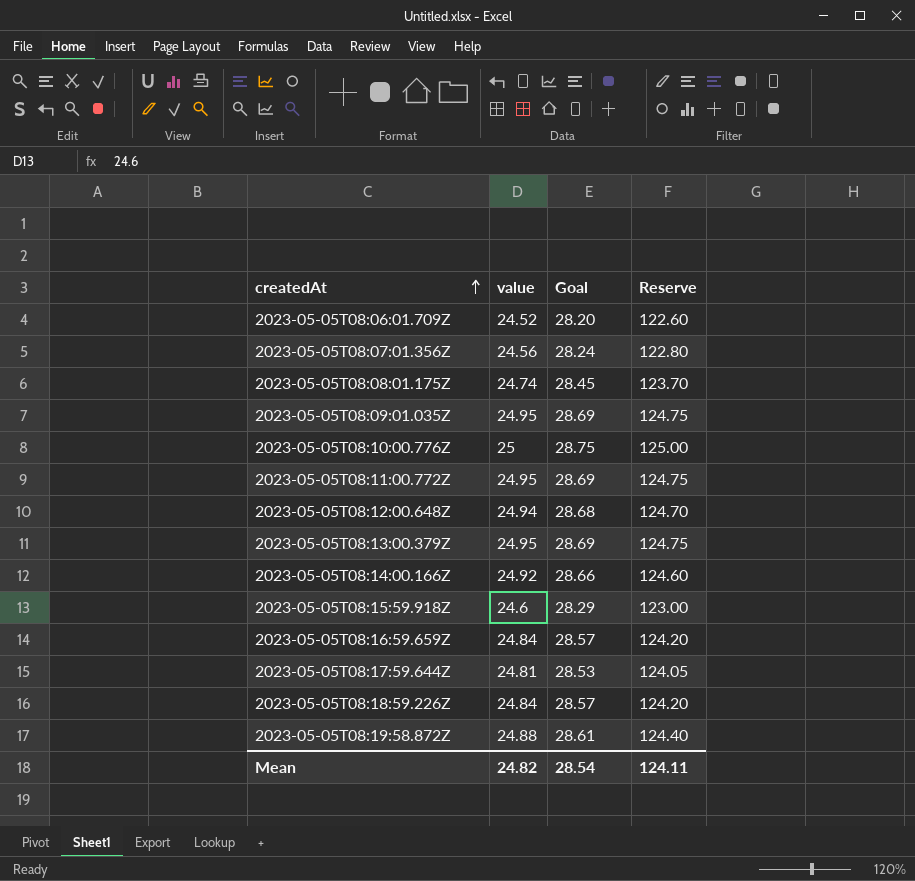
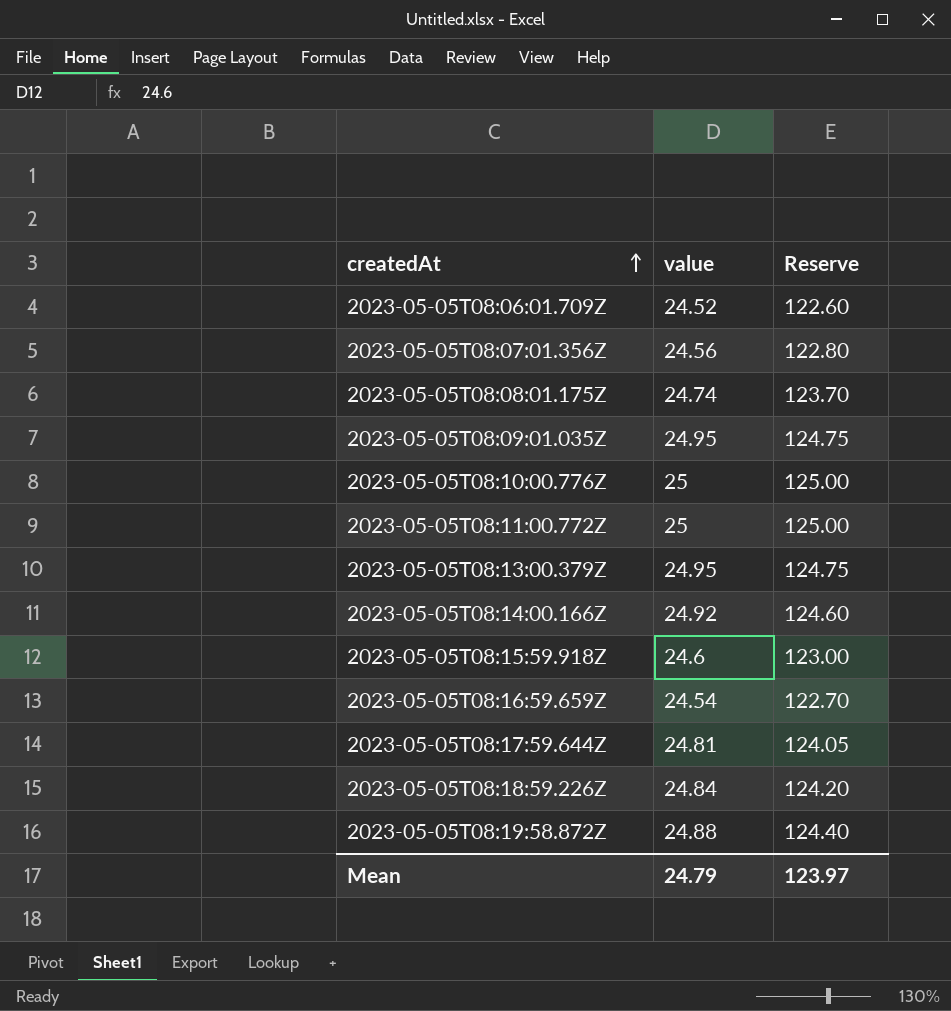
column Goal | formula: [value] * 1.15 -> none
row 2023-05-05T08:12:00.648Z: 24.94 | 28.68 | 124.70 -> none
2023-05-05T08:11:00.772Z | value: 24.95 -> 25
2023-05-05T08:11:00.772Z | Reserve: 124.75 -> 125.00
2023-05-05T08:16:59.659Z | value: 24.84 -> 24.54
2023-05-05T08:16:59.659Z | Reserve: 124.20 -> 122.70
Mean | value: 24.82 -> 24.79
Mean | Reserve: 124.11 -> 123.97

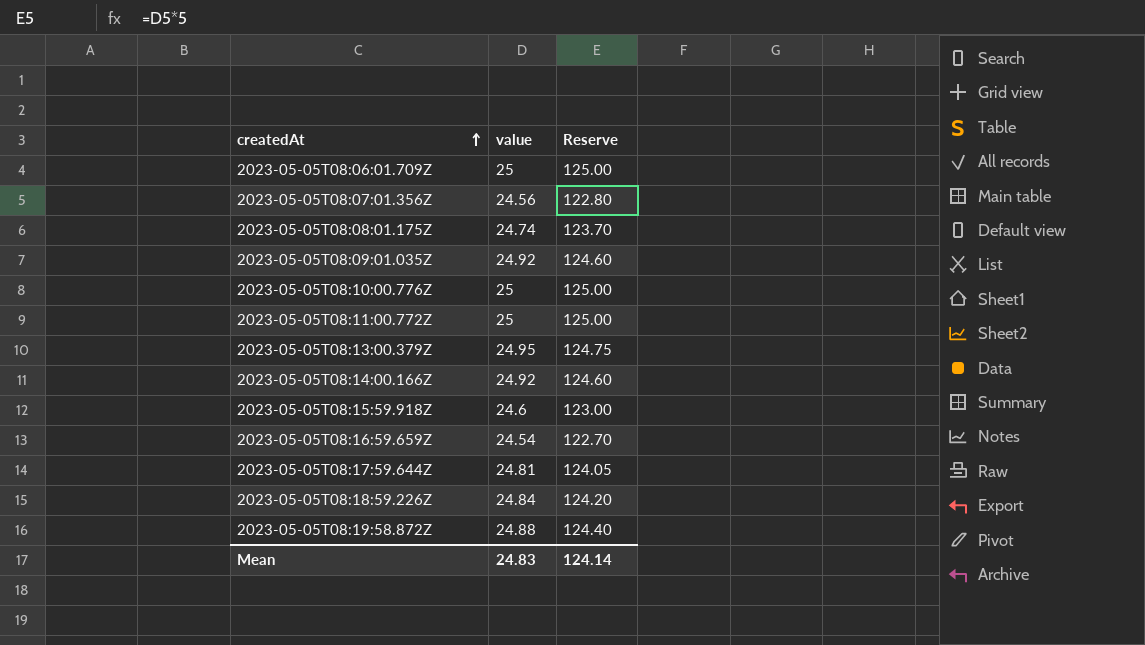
2023-05-05T08:06:01.709Z | value: 24.52 -> 25
2023-05-05T08:06:01.709Z | Reserve: 122.60 -> 125.00
2023-05-05T08:09:01.035Z | value: 24.95 -> 24.92
2023-05-05T08:09:01.035Z | Reserve: 124.75 -> 124.60
Mean | value: 24.79 -> 24.83
Mean | Reserve: 123.97 -> 124.14

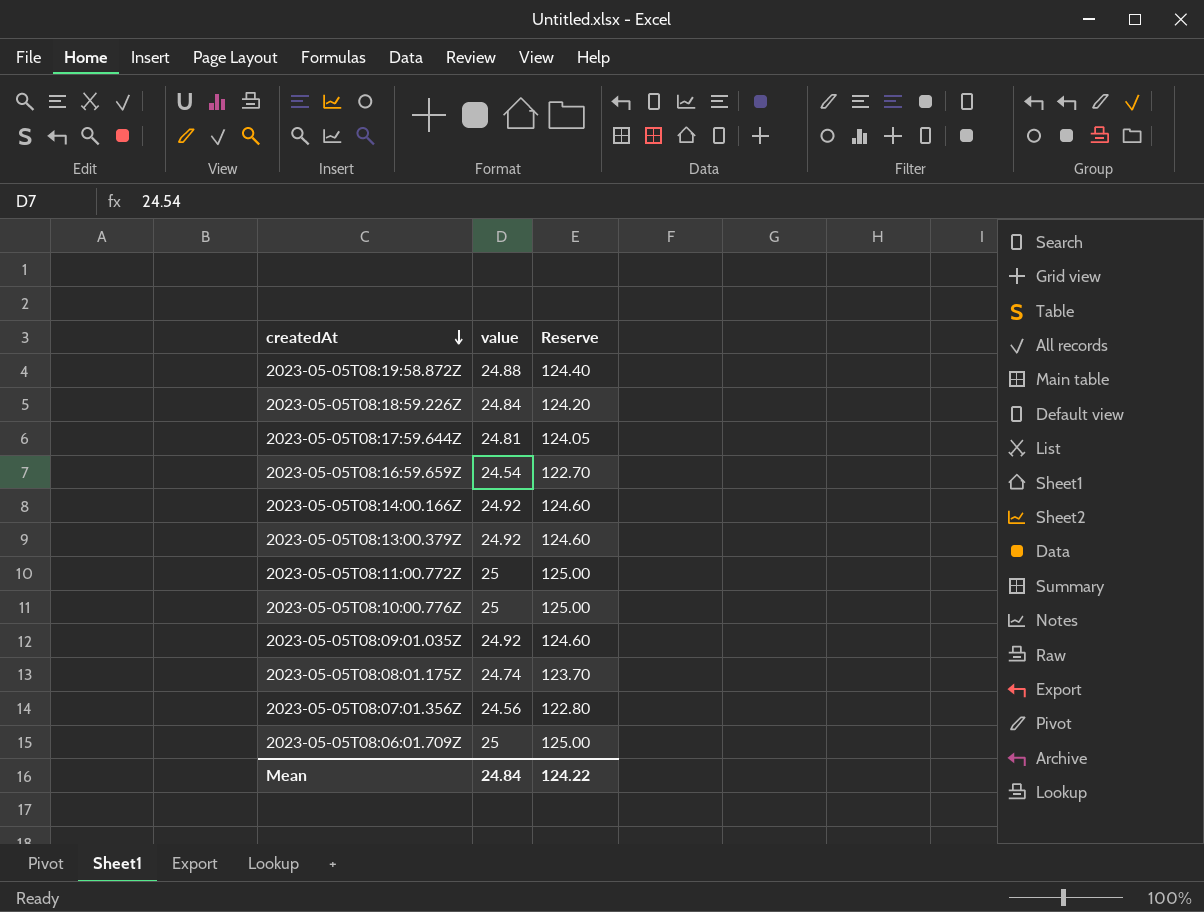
row order: createdAt ascending -> createdAt descending
row 2023-05-05T08:15:59.918Z: 24.6 | 123.00 -> none
2023-05-05T08:13:00.379Z | value: 24.95 -> 24.92
2023-05-05T08:13:00.379Z | Reserve: 124.75 -> 124.60
Mean | value: 24.83 -> 24.84
Mean | Reserve: 124.14 -> 124.22

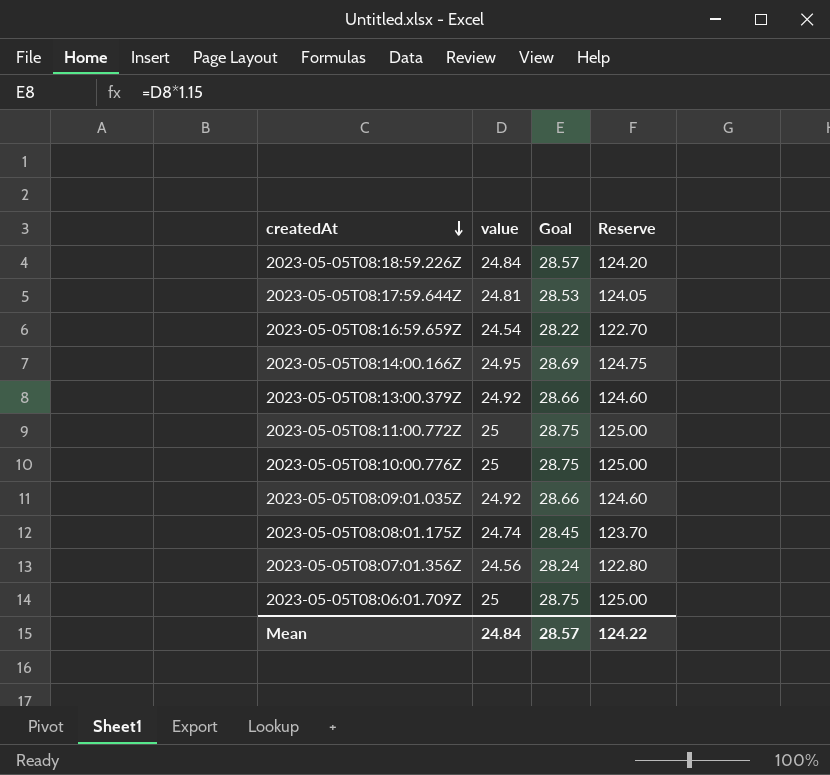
column Goal | formula: none -> [value] * 1.15
row 2023-05-05T08:19:58.872Z: 24.88 | 124.40 -> none
2023-05-05T08:14:00.166Z | value: 24.92 -> 24.95
2023-05-05T08:14:00.166Z | Reserve: 124.60 -> 124.75

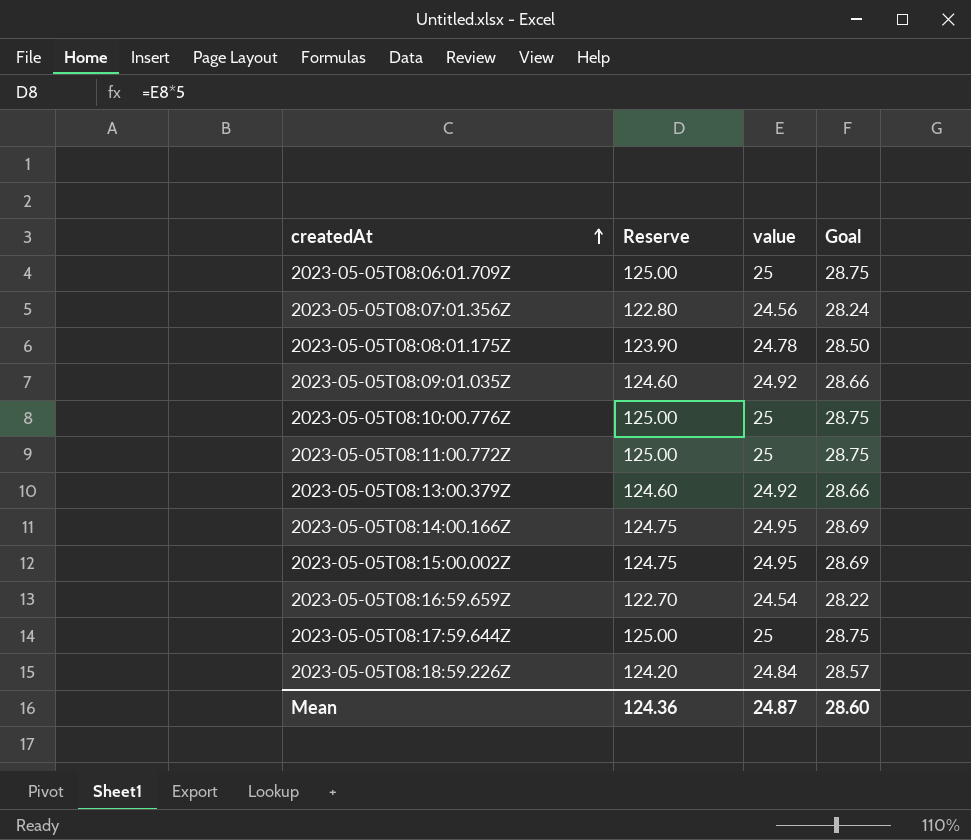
row order: createdAt descending -> createdAt ascending
column Reserve | position: 4 -> 2
2023-05-05T08:08:01.175Z | Reserve: 123.70 -> 123.90
2023-05-05T08:08:01.175Z | value: 24.74 -> 24.78
2023-05-05T08:08:01.175Z | Goal: 28.45 -> 28.50
row 2023-05-05T08:15:00.002Z: none -> 124.75 | 24.95 | 28.69
2023-05-05T08:17:59.644Z | Reserve: 124.05 -> 125.00
2023-05-05T08:17:59.644Z | value: 24.81 -> 25
2023-05-05T08:17:59.644Z | Goal: 28.53 -> 28.75
Mean | Reserve: 124.22 -> 124.36
Mean | value: 24.84 -> 24.87
Mean | Goal: 28.57 -> 28.60

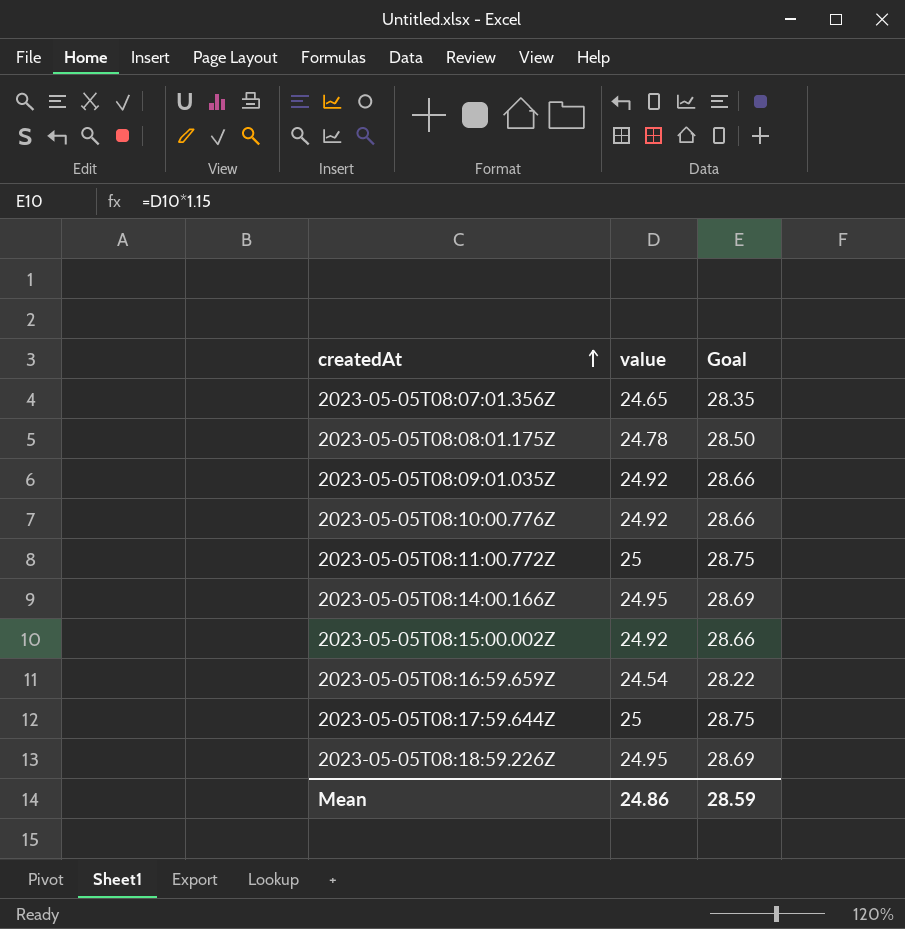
column Reserve | formula: [value] * 5 -> none
row 2023-05-05T08:06:01.709Z: 125.00 | 25 | 28.75 -> none
row 2023-05-05T08:13:00.379Z: 124.60 | 24.92 | 28.66 -> none
2023-05-05T08:07:01.356Z | value: 24.56 -> 24.65
2023-05-05T08:07:01.356Z | Goal: 28.24 -> 28.35
2023-05-05T08:10:00.776Z | value: 25 -> 24.92
2023-05-05T08:10:00.776Z | Goal: 28.75 -> 28.66
2023-05-05T08:15:00.002Z | value: 24.95 -> 24.92
2023-05-05T08:15:00.002Z | Goal: 28.69 -> 28.66
2023-05-05T08:18:59.226Z | value: 24.84 -> 24.95
2023-05-05T08:18:59.226Z | Goal: 28.57 -> 28.69
Mean | value: 24.87 -> 24.86
Mean | Goal: 28.60 -> 28.59

